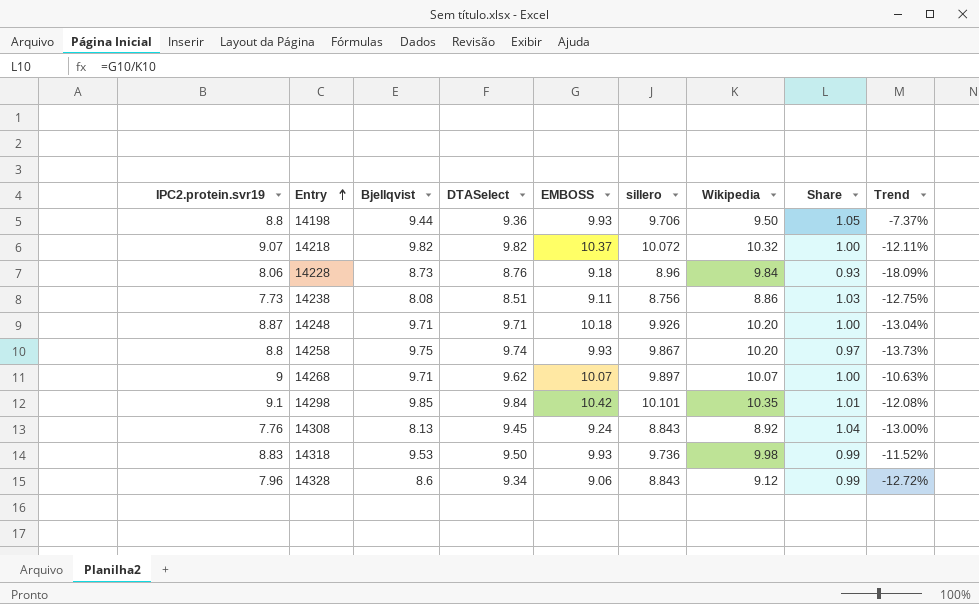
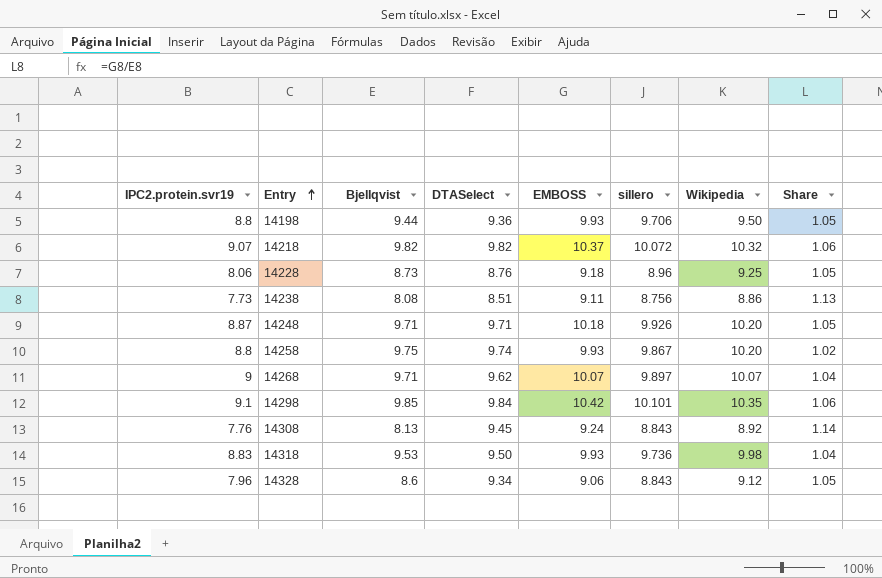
column Trend | formula: ([IPC2.protein.svr19] - [Wikipedia]) / [Wikipedia] -> none
column Share | formula: [EMBOSS] / [Wikipedia] -> [EMBOSS] / [Bjellqvist]
14228 | Wikipedia: 9.84 -> 9.25

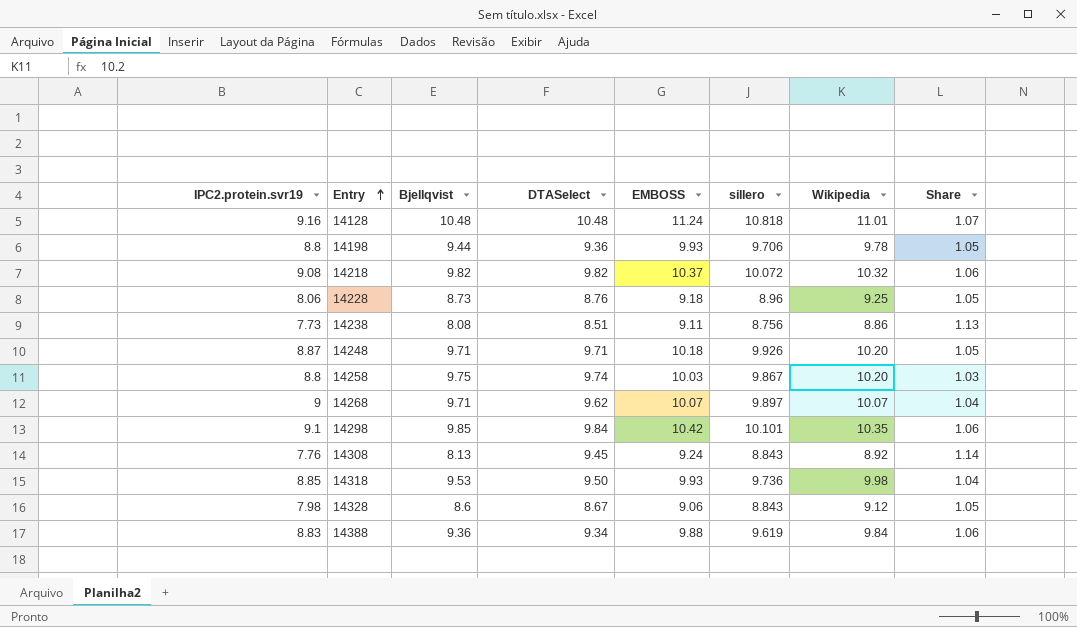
row 14128: none -> 9.16 | 10.48 | 10.48 | 11.24 | 10.818 | 11.01 | 1.07
14198 | Wikipedia: 9.50 -> 9.78
14218 | IPC2.protein.svr19: 9.07 -> 9.08
14258 | EMBOSS: 9.93 -> 10.03
14258 | Share: 1.02 -> 1.03
14318 | IPC2.protein.svr19: 8.83 -> 8.85
14328 | IPC2.protein.svr19: 7.96 -> 7.98
14328 | DTASelect: 9.34 -> 8.67
row 14388: none -> 8.83 | 9.36 | 9.34 | 9.88 | 9.619 | 9.84 | 1.06

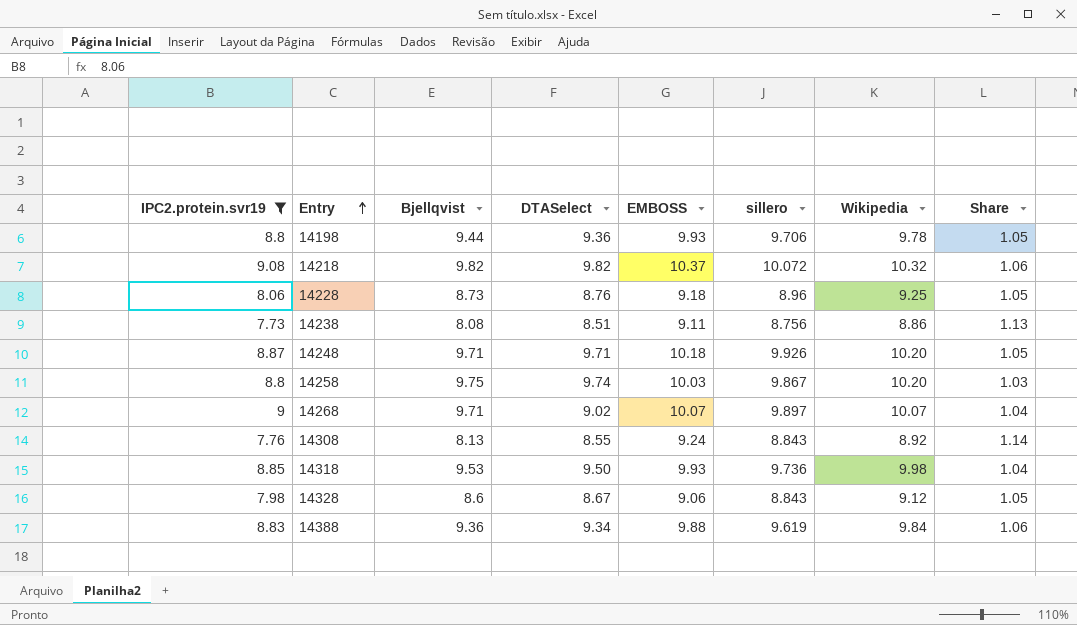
filter: none -> IPC2.protein.svr19 <= 9.08
14268 | DTASelect: 9.62 -> 9.02
14308 | DTASelect: 9.45 -> 8.55

